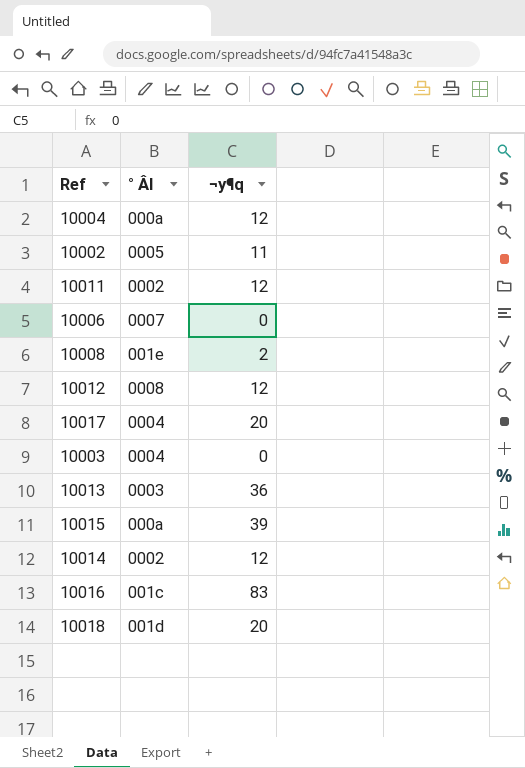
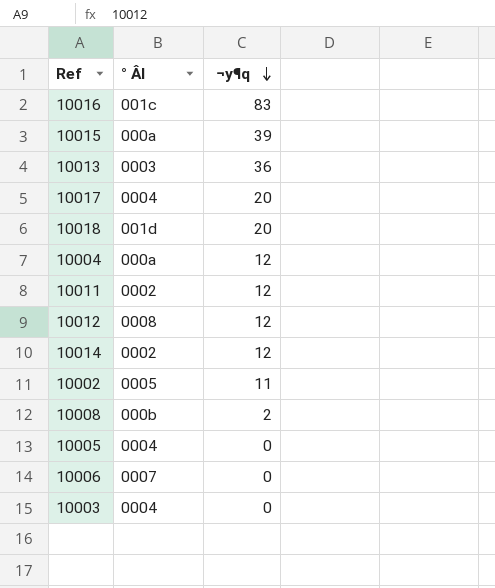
row order: none -> ¬y¶q descending
10008 | ° ÂI: 001e -> 000b
row 10005: none -> 0004 | 0

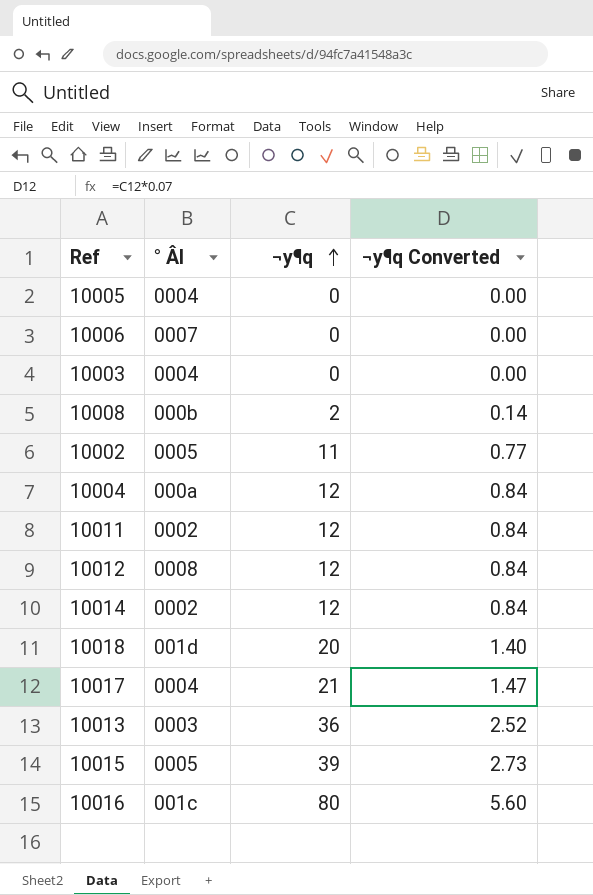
row order: ¬y¶q descending -> ¬y¶q ascending
column ¬y¶q Converted | formula: none -> [¬y¶q] * 0.07
10017 | ¬y¶q: 20 -> 21
10015 | ° ÂI: 000a -> 0005
10016 | ¬y¶q: 83 -> 80

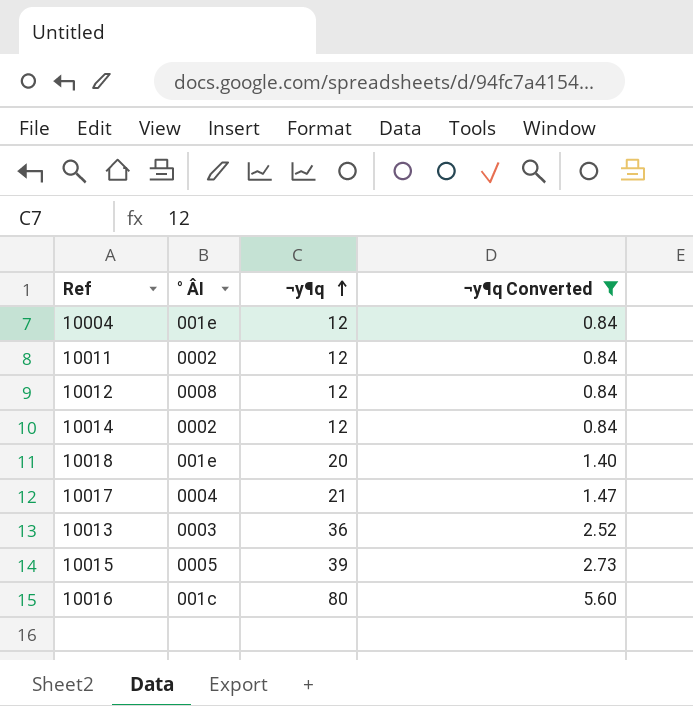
filter: none -> ¬y¶q Converted >= 0.84
10004 | ° ÂI: 000a -> 001e
10018 | ° ÂI: 001d -> 001e

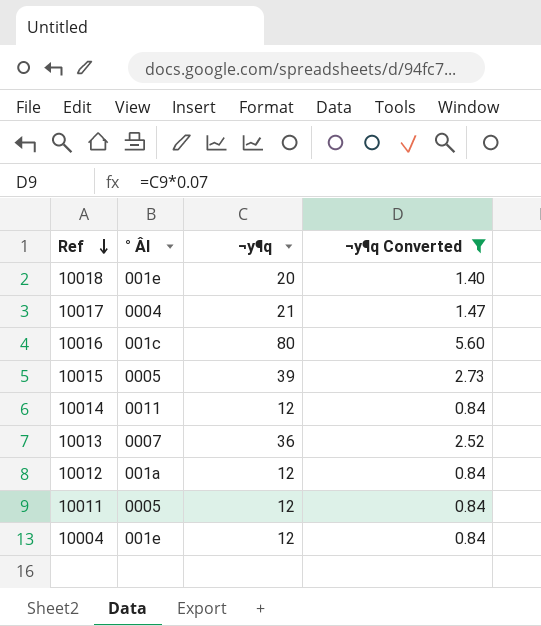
row order: ¬y¶q ascending -> Ref descending
10014 | ° ÂI: 0002 -> 0011
10013 | ° ÂI: 0003 -> 0007
10012 | ° ÂI: 0008 -> 001a
10011 | ° ÂI: 0002 -> 0005

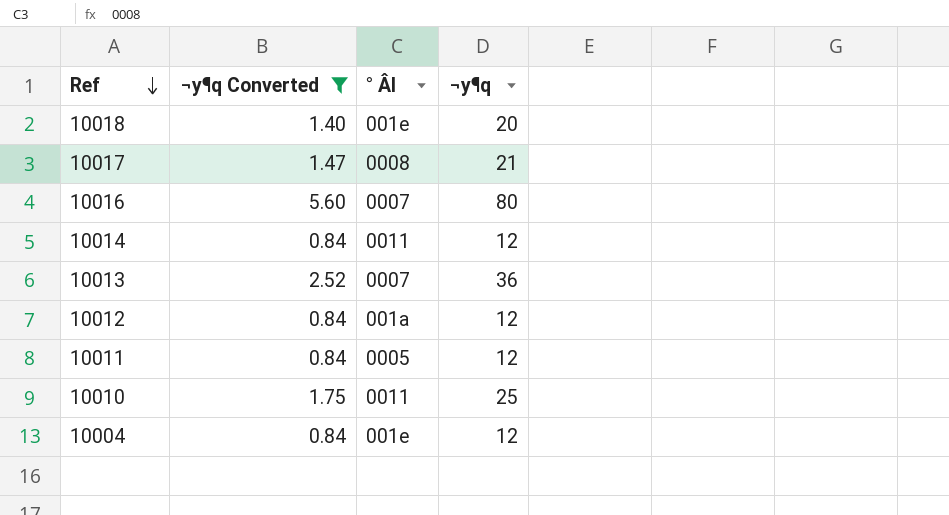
column ¬y¶q Converted | position: 4 -> 2
row 10015: 0005 | 39 | 2.73 -> none
10017 | ° ÂI: 0004 -> 0008
10016 | ° ÂI: 001c -> 0007
row 10010: none -> 1.75 | 0011 | 25

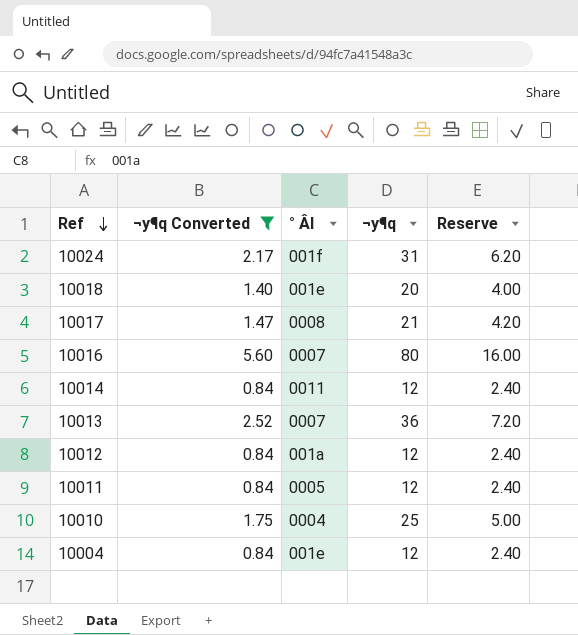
column Reserve | formula: none -> [¬y¶q] * 0.2
row 10024: none -> 2.17 | 001f | 31 | 6.20
10010 | ° ÂI: 0011 -> 0004

